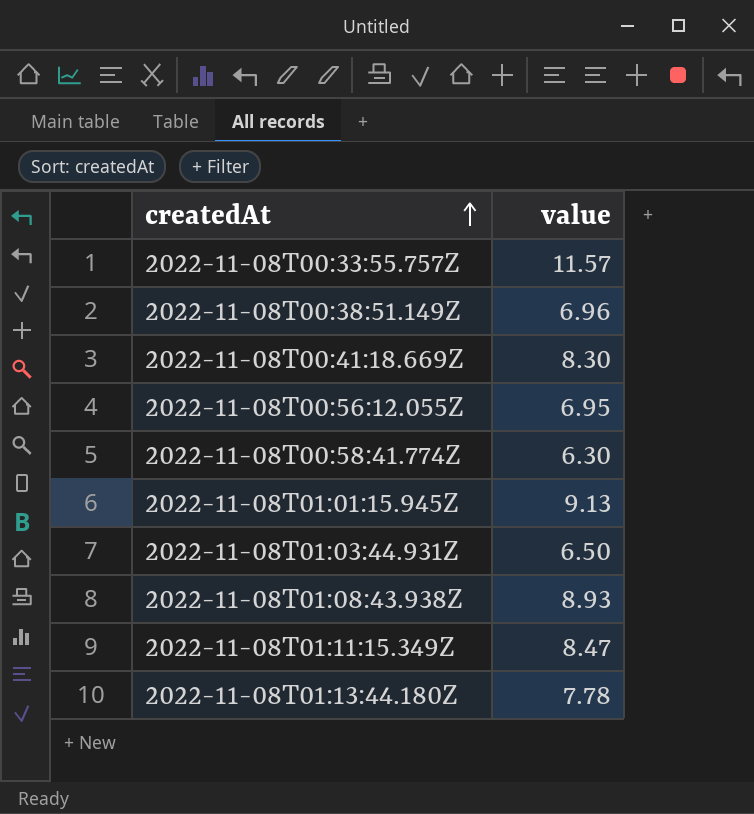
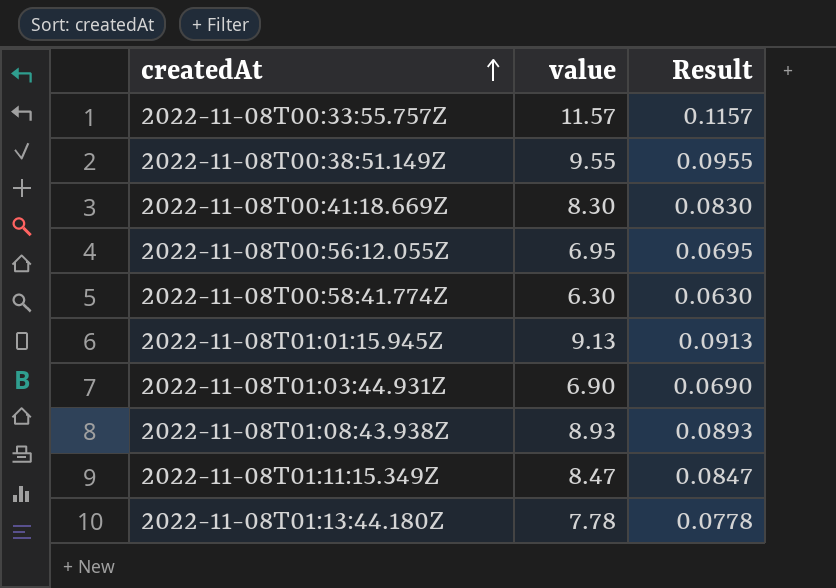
column Result | formula: none -> [value] * 0.01
2022-11-08T00:38:51.149Z | value: 6.96 -> 9.55
2022-11-08T01:03:44.931Z | value: 6.50 -> 6.90

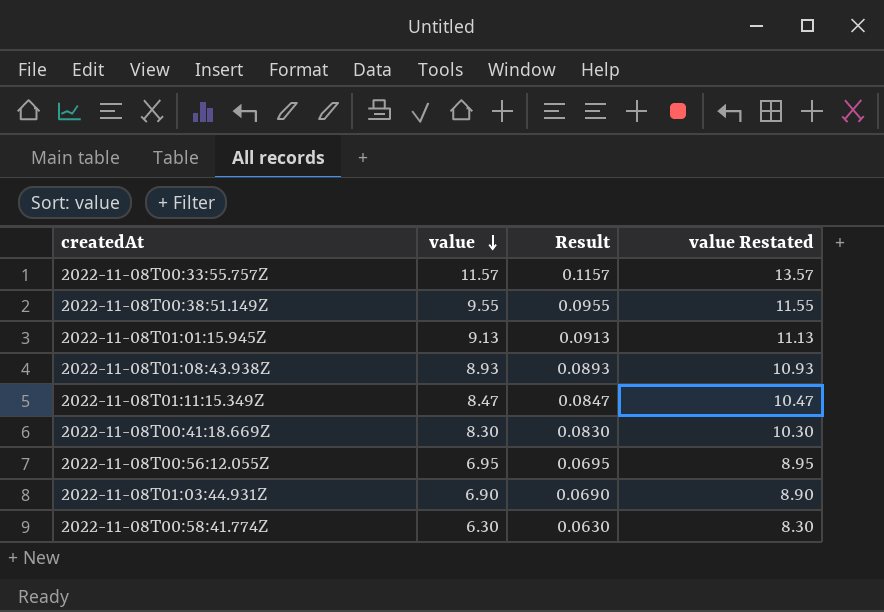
row order: createdAt ascending -> value descending
column value Restated | formula: none -> [value] + 2
row 2022-11-08T01:13:44.180Z: 7.78 | 0.0778 -> none

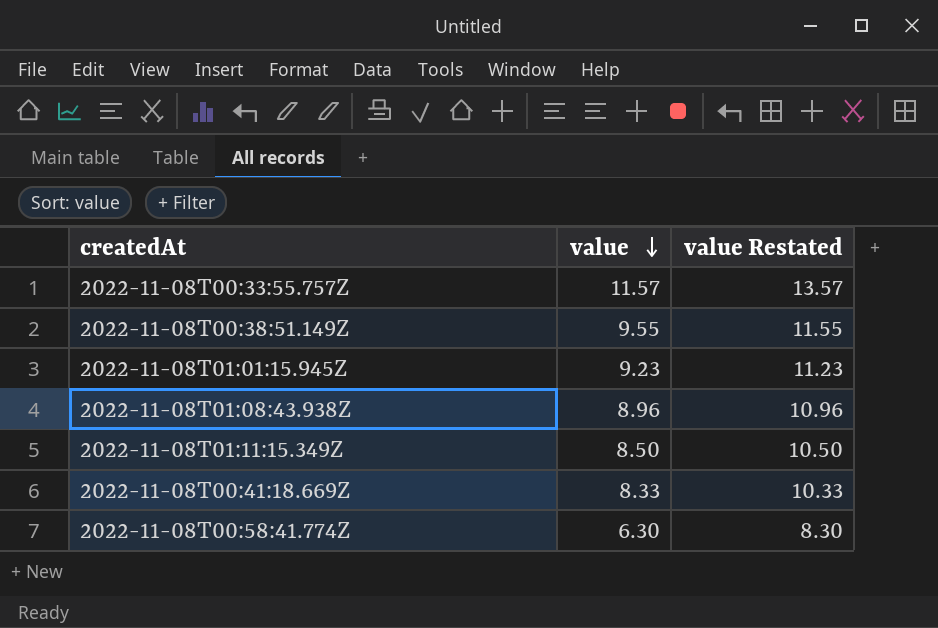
column Result | formula: [value] * 0.01 -> none
row 2022-11-08T00:56:12.055Z: 6.95 | 0.0695 | 8.95 -> none
row 2022-11-08T01:03:44.931Z: 6.90 | 0.0690 | 8.90 -> none
2022-11-08T01:01:15.945Z | value: 9.13 -> 9.23
2022-11-08T01:01:15.945Z | value Restated: 11.13 -> 11.23
2022-11-08T01:08:43.938Z | value: 8.93 -> 8.96
2022-11-08T01:08:43.938Z | value Restated: 10.93 -> 10.96
2022-11-08T01:11:15.349Z | value: 8.47 -> 8.50
2022-11-08T01:11:15.349Z | value Restated: 10.47 -> 10.50
2022-11-08T00:41:18.669Z | value: 8.30 -> 8.33
2022-11-08T00:41:18.669Z | value Restated: 10.30 -> 10.33

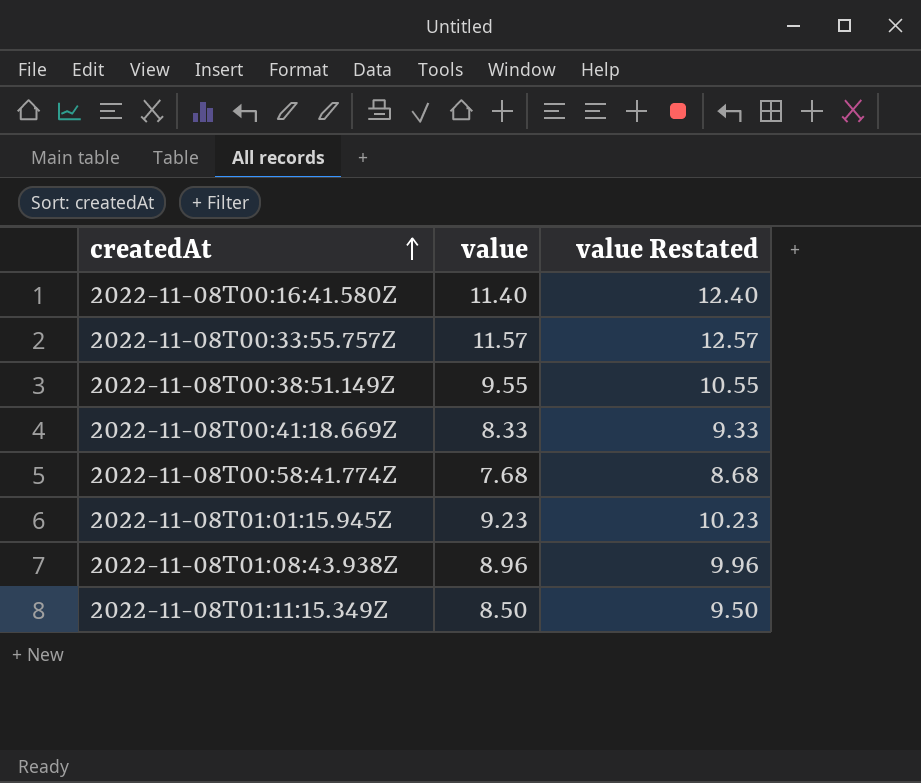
row order: value descending -> createdAt ascending
column value Restated | formula: [value] + 2 -> [value] + 1
row 2022-11-08T00:16:41.580Z: none -> 11.40 | 12.40
2022-11-08T00:58:41.774Z | value: 6.30 -> 7.68

